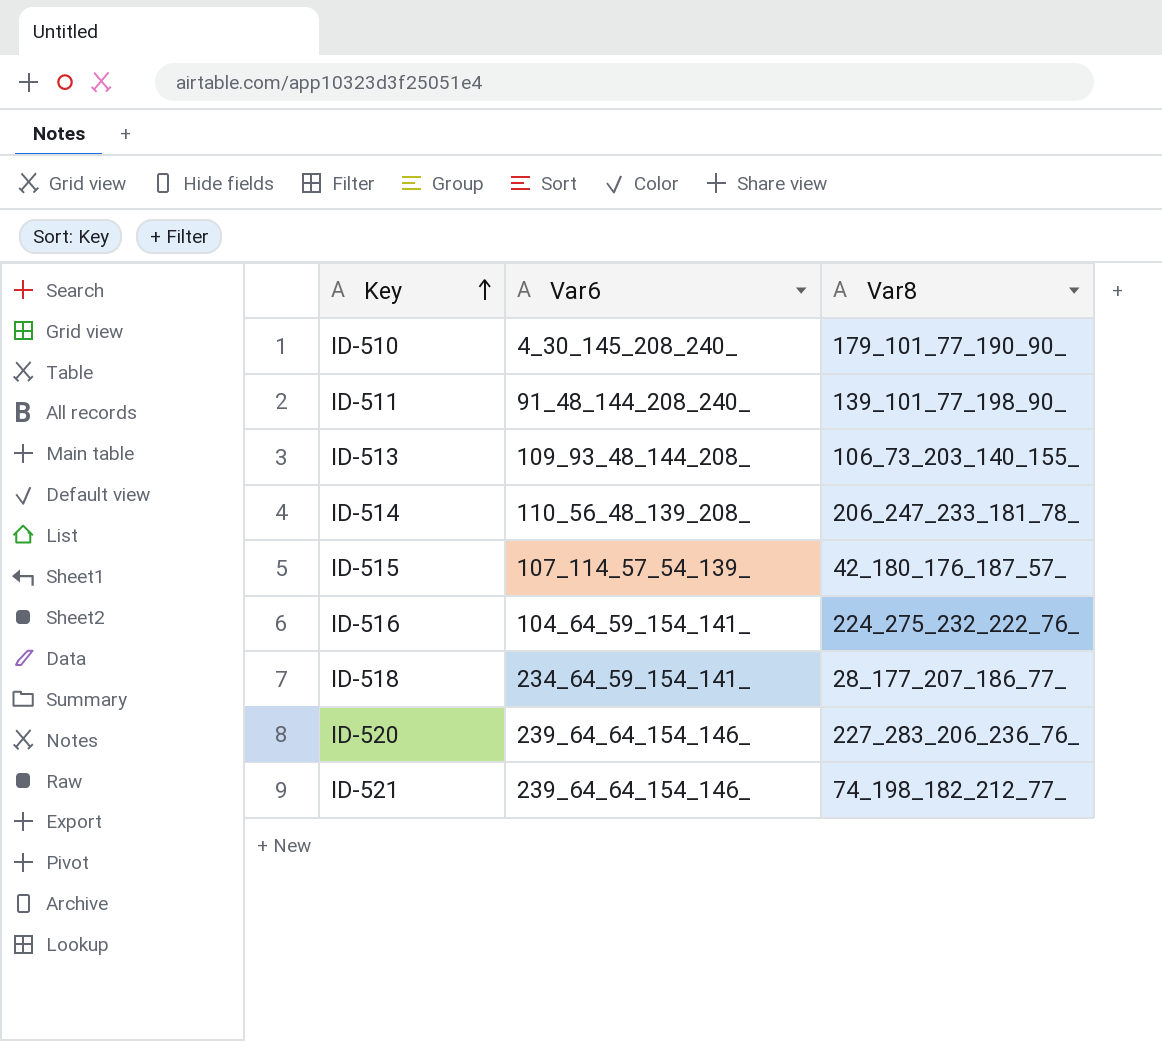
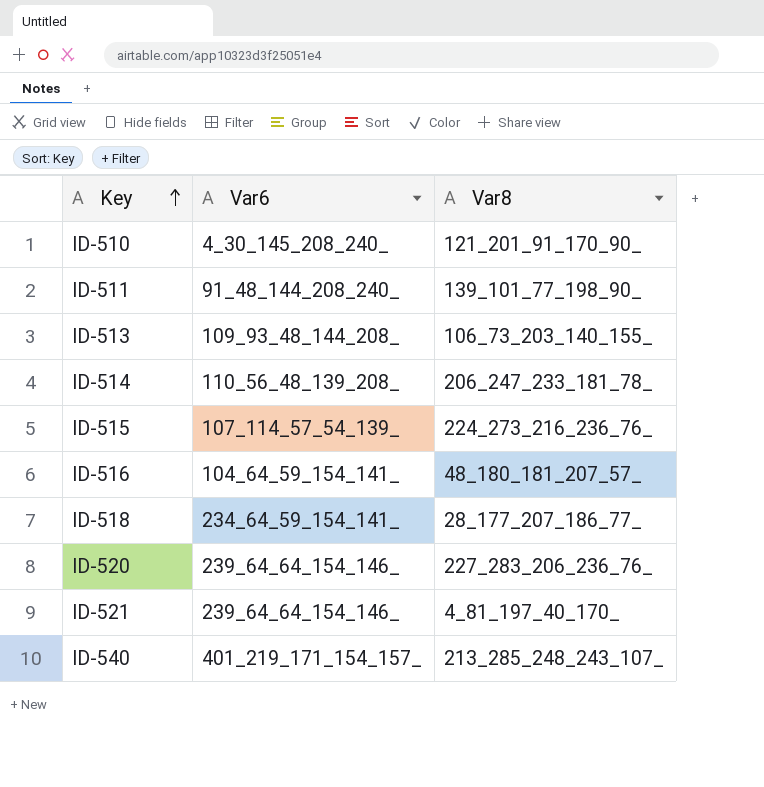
ID-510 | Var8: 179_101_77_190_90_ -> 121_201_91_170_90_
ID-515 | Var8: 42_180_176_187_57_ -> 224_273_216_236_76_
ID-516 | Var8: 224_275_232_222_76_ -> 48_180_181_207_57_
ID-521 | Var8: 74_198_182_212_77_ -> 4_81_197_40_170_
row ID-540: none -> 401_219_171_154_157_ | 213_285_248_243_107_

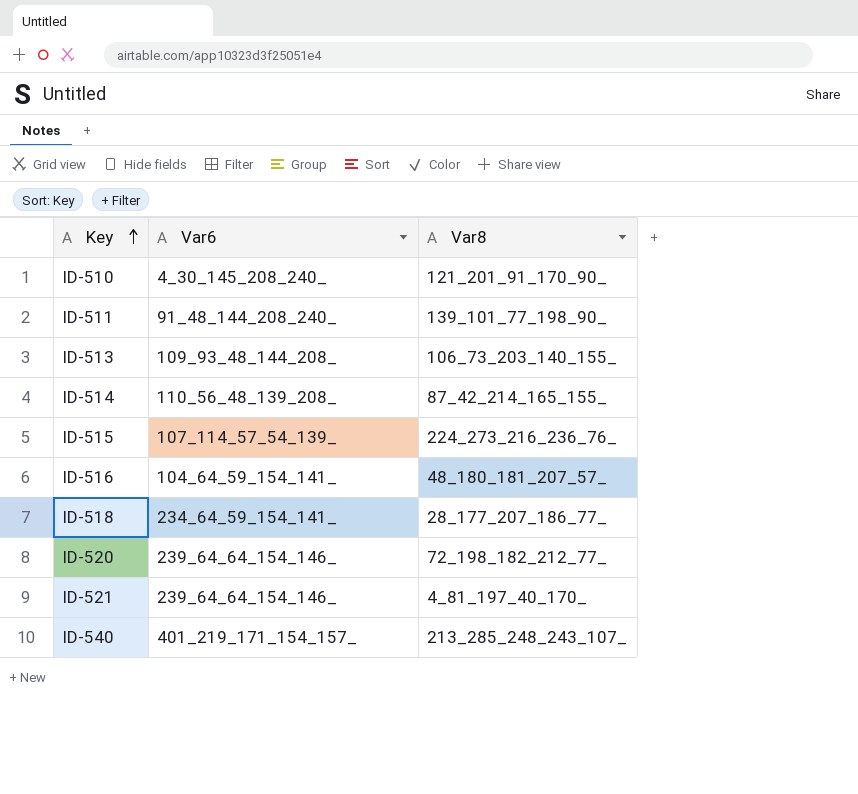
ID-514 | Var8: 206_247_233_181_78_ -> 87_42_214_165_155_
ID-520 | Var8: 227_283_206_236_76_ -> 72_198_182_212_77_

